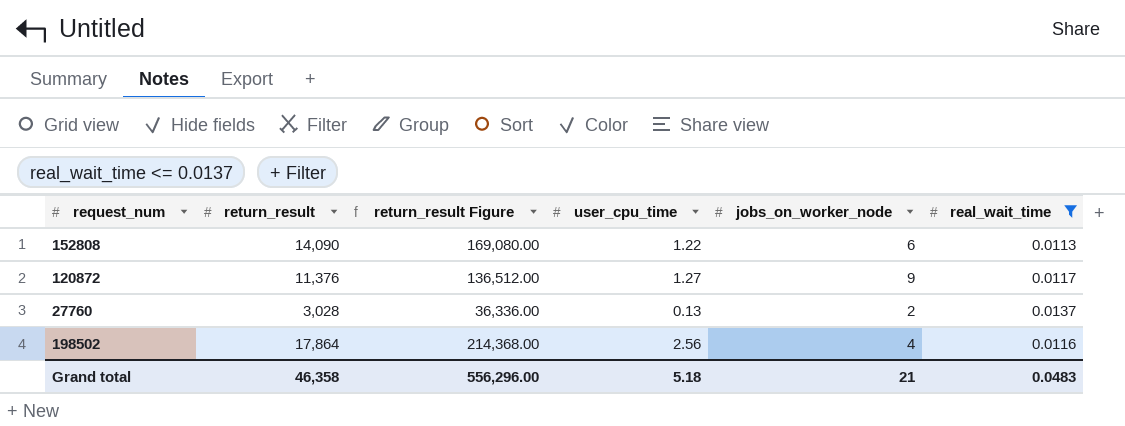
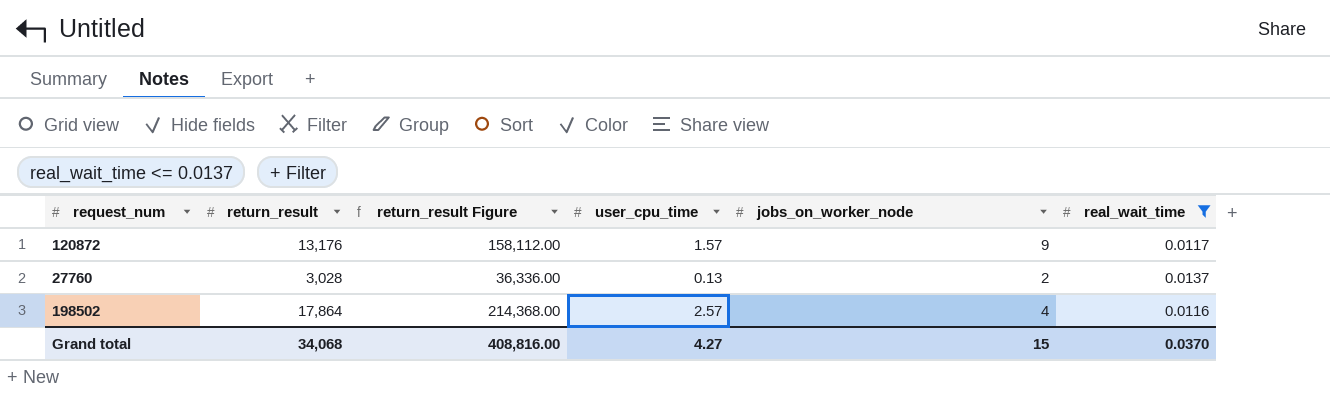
row 152808: 14,090 | 169,080.00 | 1.22 | 6 | 0.0113 -> none
120872 | return_result: 11,376 -> 13,176
120872 | return_result Figure: 136,512.00 -> 158,112.00
120872 | user_cpu_time: 1.27 -> 1.57
198502 | user_cpu_time: 2.56 -> 2.57
Grand total | return_result: 46,358 -> 34,068
Grand total | return_result Figure: 556,296.00 -> 408,816.00
Grand total | user_cpu_time: 5.18 -> 4.27
Grand total | jobs_on_worker_node: 21 -> 15
Grand total | real_wait_time: 0.0483 -> 0.0370

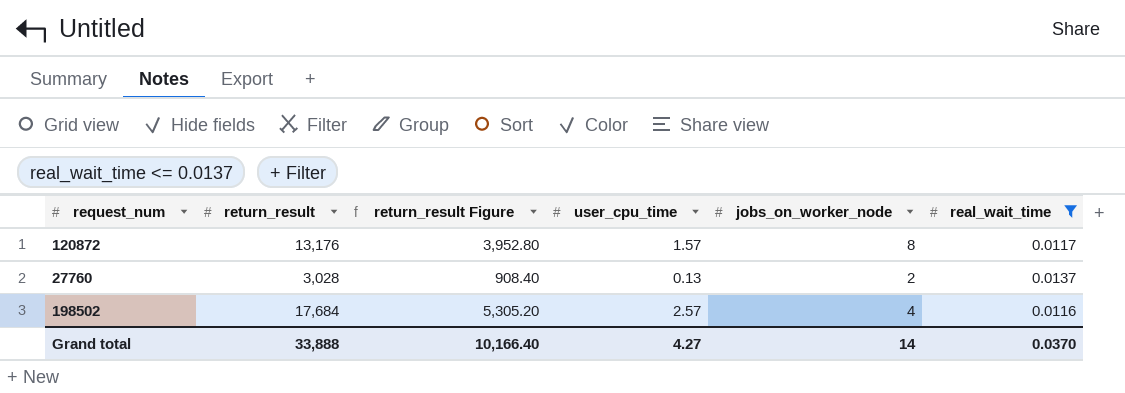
column return_result Figure | formula: [return_result] * 12 -> [return_result] * 0.3
120872 | jobs_on_worker_node: 9 -> 8
198502 | return_result: 17,864 -> 17,684
Grand total | return_result: 34,068 -> 33,888
Grand total | return_result Figure: 408,816.00 -> 10,166.40
Grand total | jobs_on_worker_node: 15 -> 14

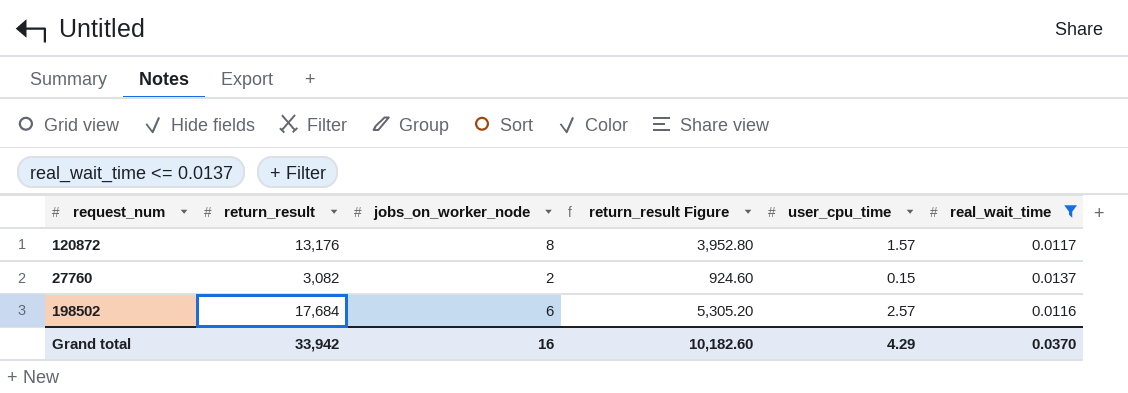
column jobs_on_worker_node | position: 5 -> 3
27760 | return_result: 3,028 -> 3,082
27760 | return_result Figure: 908.40 -> 924.60
27760 | user_cpu_time: 0.13 -> 0.15
198502 | jobs_on_worker_node: 4 -> 6
Grand total | return_result: 33,888 -> 33,942
Grand total | jobs_on_worker_node: 14 -> 16
Grand total | return_result Figure: 10,166.40 -> 10,182.60
Grand total | user_cpu_time: 4.27 -> 4.29

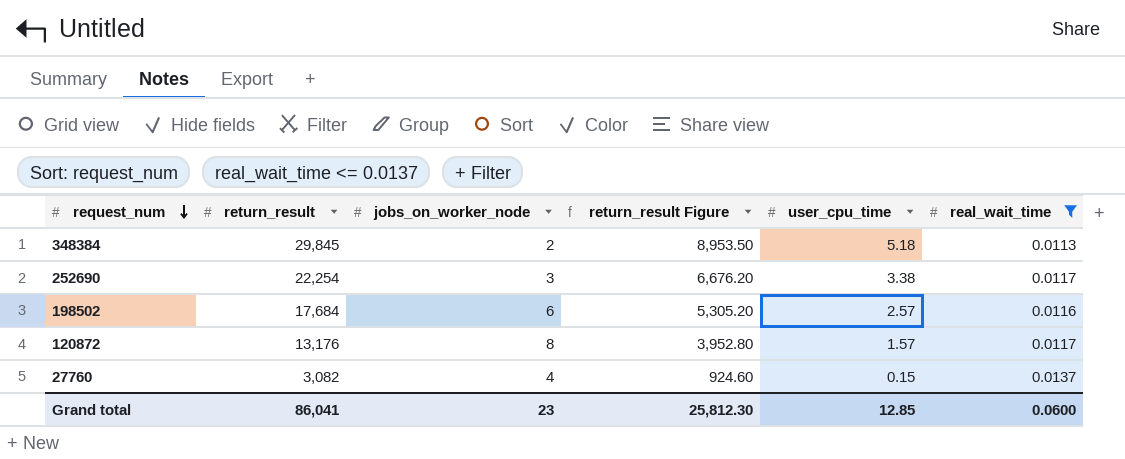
row order: none -> request_num descending
row 348384: none -> 29,845 | 2 | 8,953.50 | 5.18 | 0.0113
row 252690: none -> 22,254 | 3 | 6,676.20 | 3.38 | 0.0117
27760 | jobs_on_worker_node: 2 -> 4
Grand total | return_result: 33,942 -> 86,041
Grand total | jobs_on_worker_node: 16 -> 23
Grand total | return_result Figure: 10,182.60 -> 25,812.30
Grand total | user_cpu_time: 4.29 -> 12.85
Grand total | real_wait_time: 0.0370 -> 0.0600

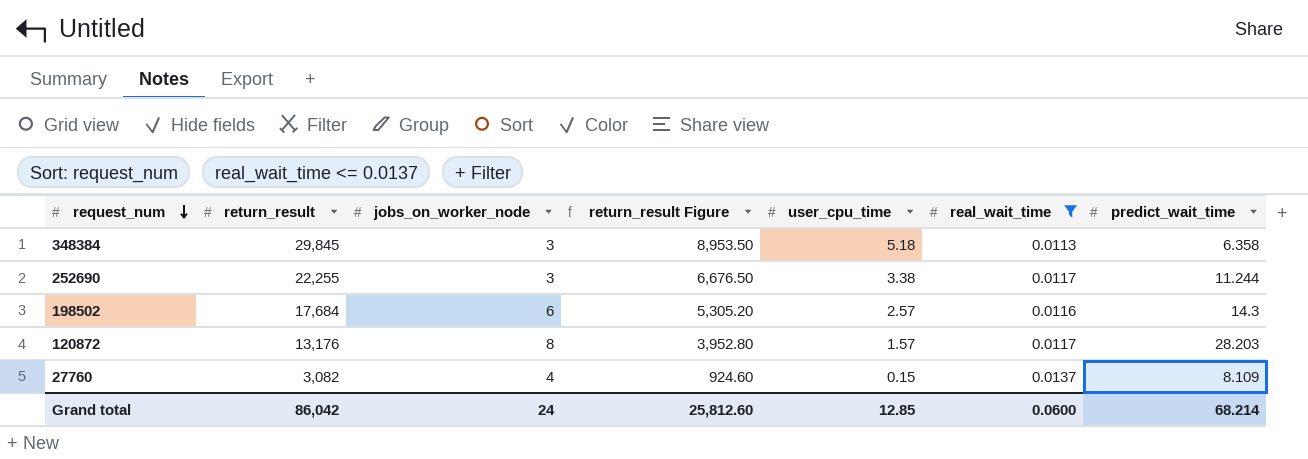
column predict_wait_time | position: none -> 7
348384 | jobs_on_worker_node: 2 -> 3
252690 | return_result: 22,254 -> 22,255
252690 | return_result Figure: 6,676.20 -> 6,676.50
Grand total | return_result: 86,041 -> 86,042
Grand total | jobs_on_worker_node: 23 -> 24
Grand total | return_result Figure: 25,812.30 -> 25,812.60

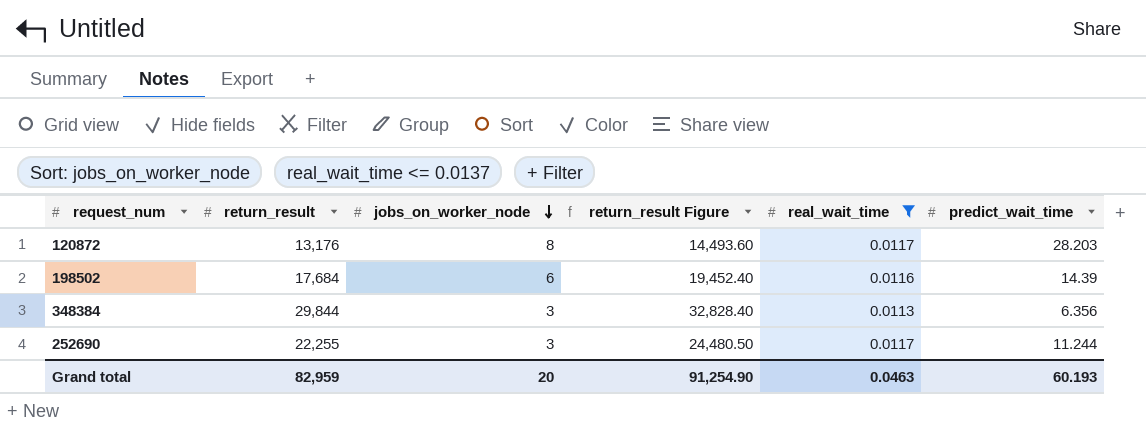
row order: request_num descending -> jobs_on_worker_node descending
column user_cpu_time | position: 5 -> none
column return_result Figure | formula: [return_result] * 0.3 -> [return_result] * 1.1
row 27760: 3,082 | 4 | 924.60 | 0.15 | 0.0137 | 8.109 -> none
198502 | predict_wait_time: 14.3 -> 14.39
348384 | return_result: 29,845 -> 29,844
348384 | predict_wait_time: 6.358 -> 6.356
Grand total | return_result: 86,042 -> 82,959
Grand total | jobs_on_worker_node: 24 -> 20
Grand total | return_result Figure: 25,812.60 -> 91,254.90
Grand total | real_wait_time: 0.0600 -> 0.0463
Grand total | predict_wait_time: 68.214 -> 60.193

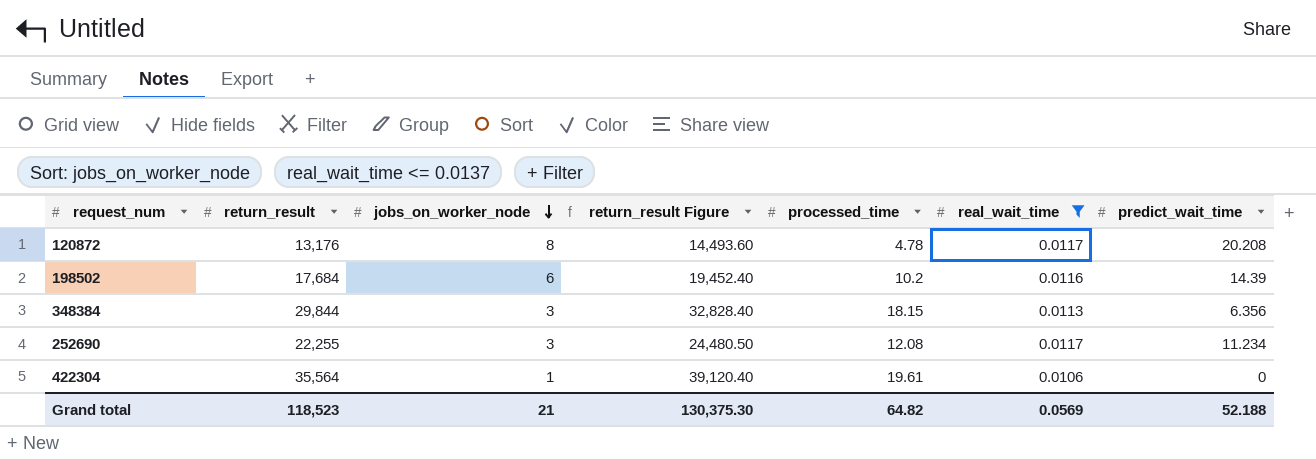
column processed_time | position: none -> 5
120872 | predict_wait_time: 28.203 -> 20.208
252690 | predict_wait_time: 11.244 -> 11.234
row 422304: none -> 35,564 | 1 | 39,120.40 | 19.61 | 0.0106 | 0
Grand total | return_result: 82,959 -> 118,523
Grand total | jobs_on_worker_node: 20 -> 21
Grand total | return_result Figure: 91,254.90 -> 130,375.30
Grand total | real_wait_time: 0.0463 -> 0.0569
Grand total | predict_wait_time: 60.193 -> 52.188

